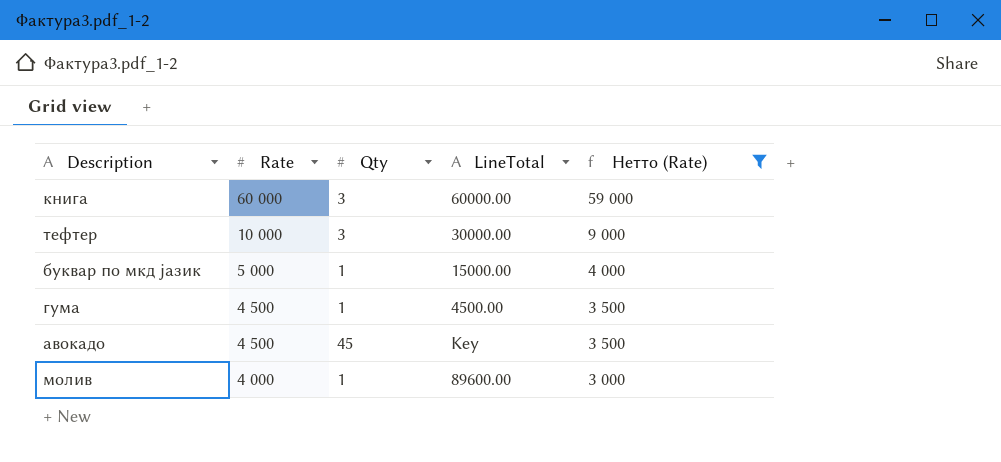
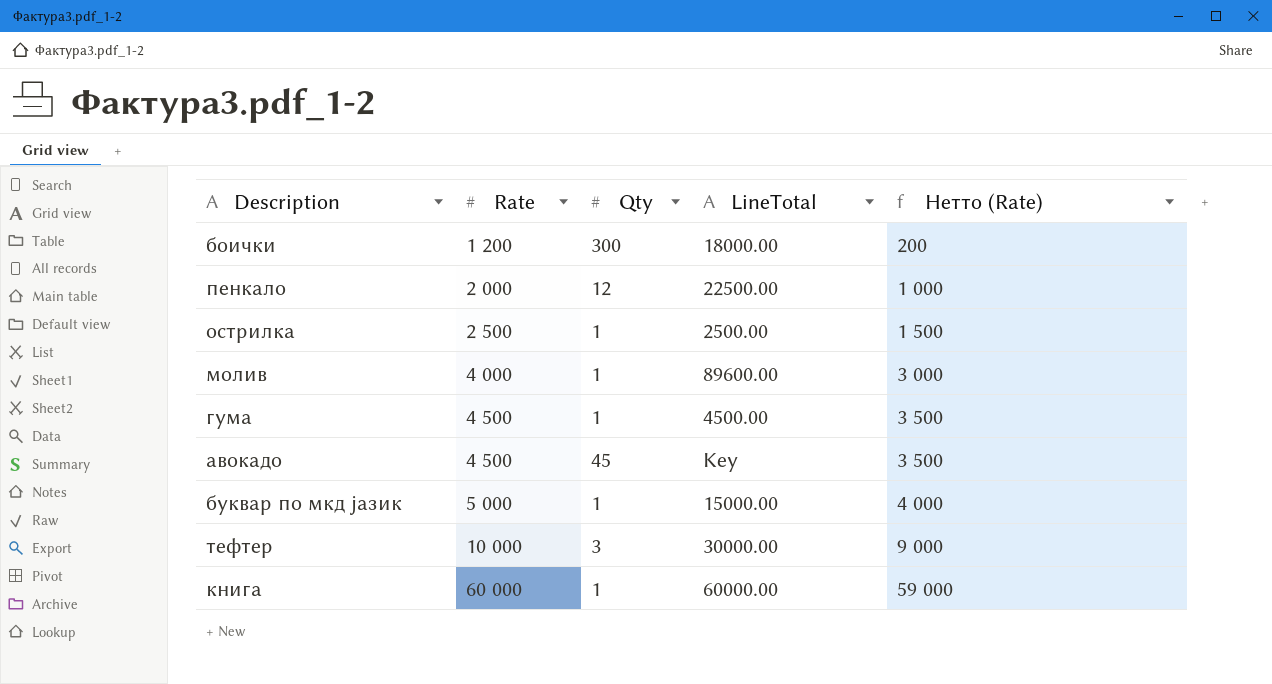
filter: Нетто (Rate) >= 3 000 -> none
row order: Rate descending -> Rate ascending
книга | Qty: 3 -> 1

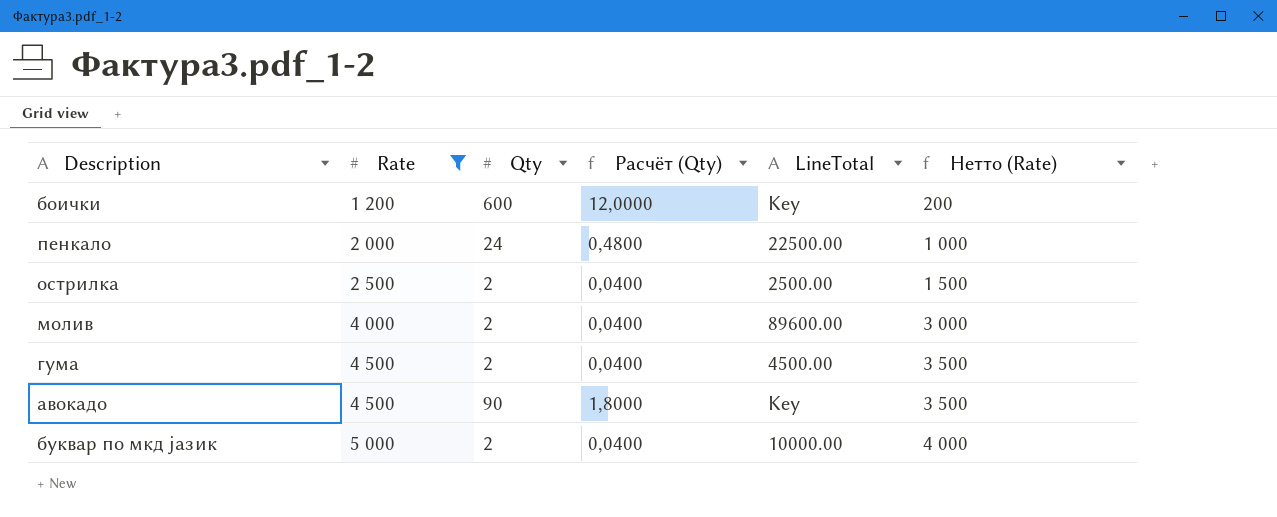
filter: none -> Rate <= 5 000
column Расчёт (Qty) | formula: none -> [Qty] * 0,02
боички | Qty: 300 -> 600
боички | LineTotal: 18000.00 -> Key
пенкало | Qty: 12 -> 24
острилка | Qty: 1 -> 2
молив | Qty: 1 -> 2
гума | Qty: 1 -> 2
авокадо | Qty: 45 -> 90
буквар по мкд јазик | Qty: 1 -> 2
буквар по мкд јазик | LineTotal: 15000.00 -> 10000.00

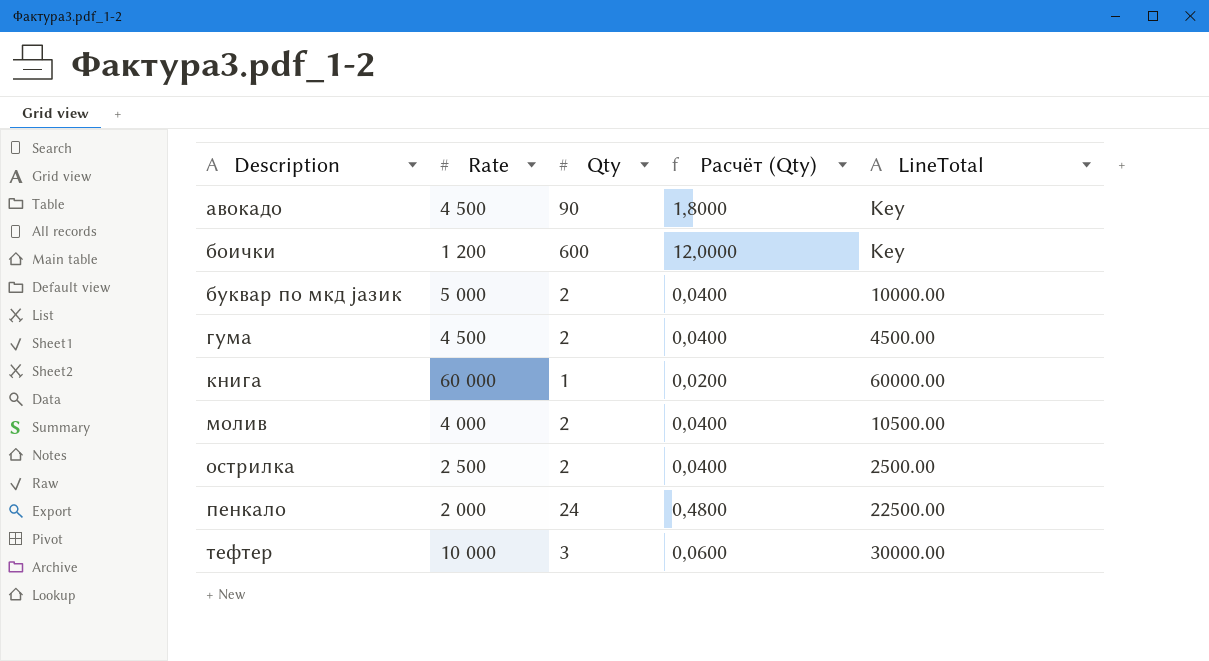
filter: Rate <= 5 000 -> none
row order: Rate ascending -> Description ascending
column Нетто (Rate) | formula: [Rate] - 1000 -> none
молив | LineTotal: 89600.00 -> 10500.00

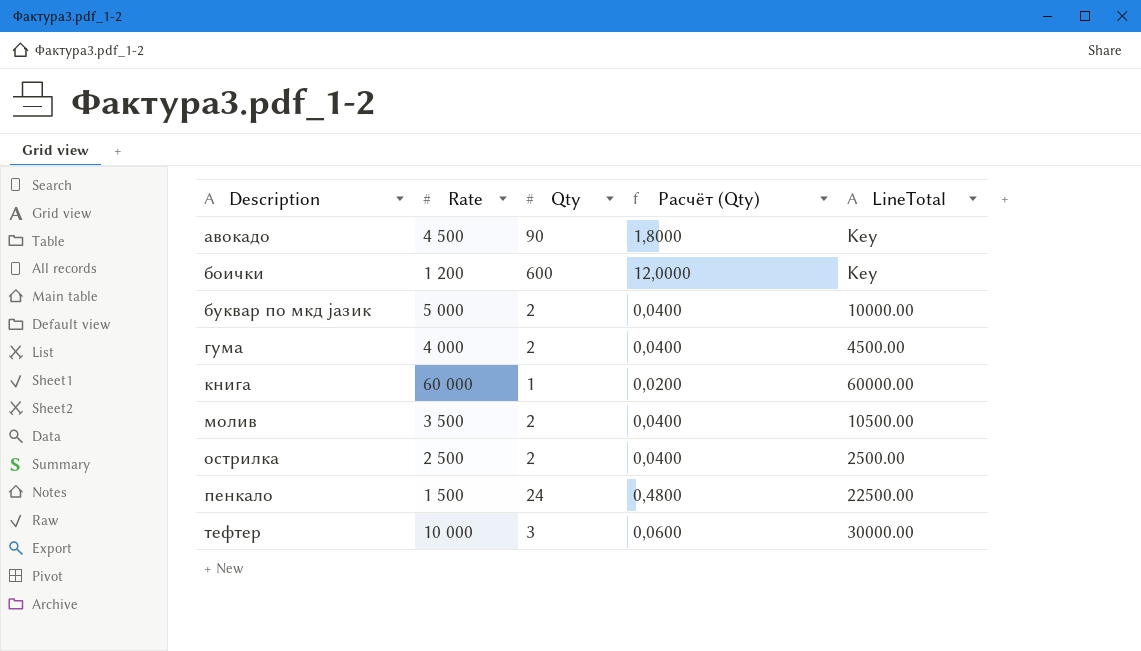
гума | Rate: 4 500 -> 4 000
молив | Rate: 4 000 -> 3 500
пенкало | Rate: 2 000 -> 1 500

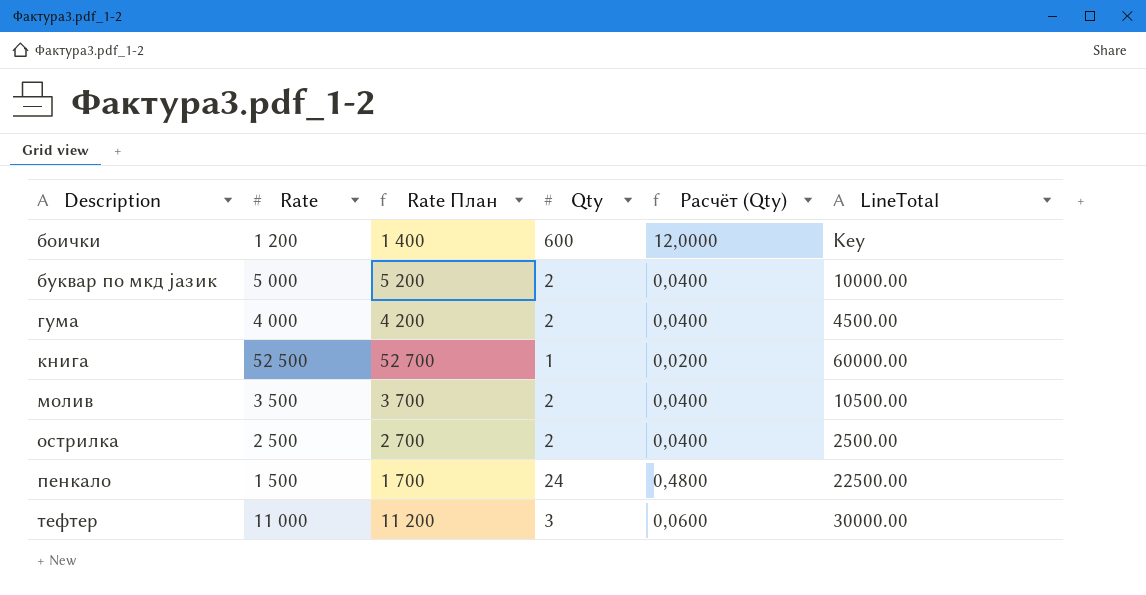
column Rate План | formula: none -> [Rate] + 200
row авокадо: 4 500 | 90 | 1,8000 | Key -> none
книга | Rate: 60 000 -> 52 500
тефтер | Rate: 10 000 -> 11 000

